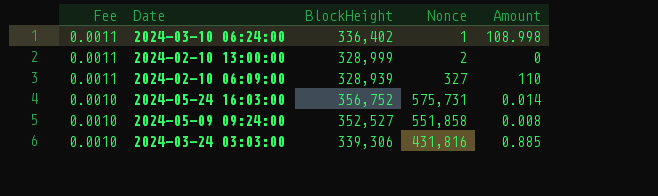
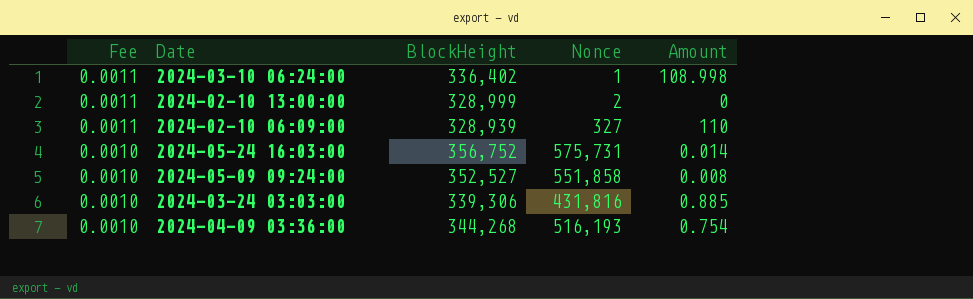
row 2024-04-09 03:36:00: none -> 0.0010 | 344,268 | 516,193 | 0.754

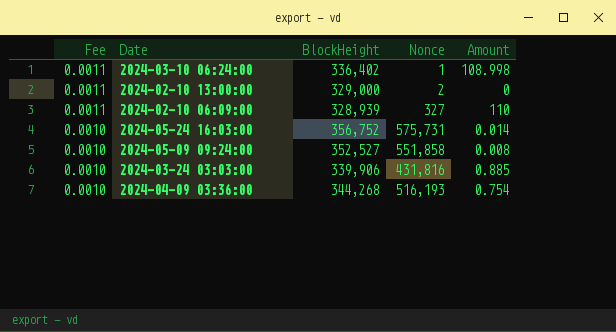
2024-02-10 13:00:00 | BlockHeight: 328,999 -> 329,000
2024-03-24 03:03:00 | BlockHeight: 339,306 -> 339,906

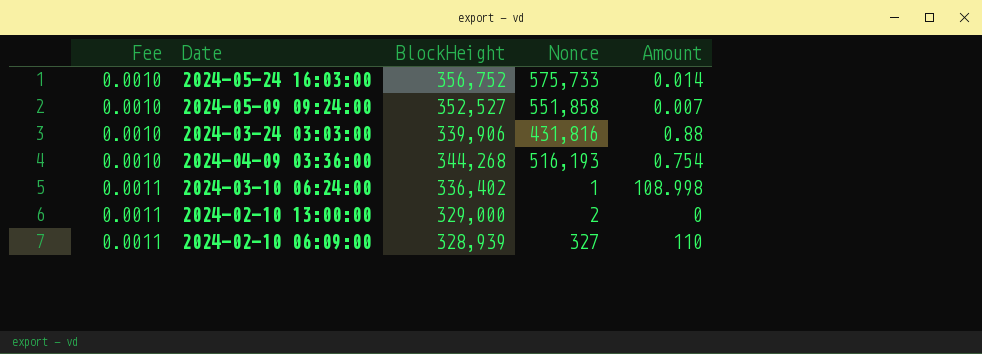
row order: Fee descending -> Fee ascending
2024-05-24 16:03:00 | Nonce: 575,731 -> 575,733
2024-05-09 09:24:00 | Amount: 0.008 -> 0.007
2024-03-24 03:03:00 | Amount: 0.885 -> 0.88

